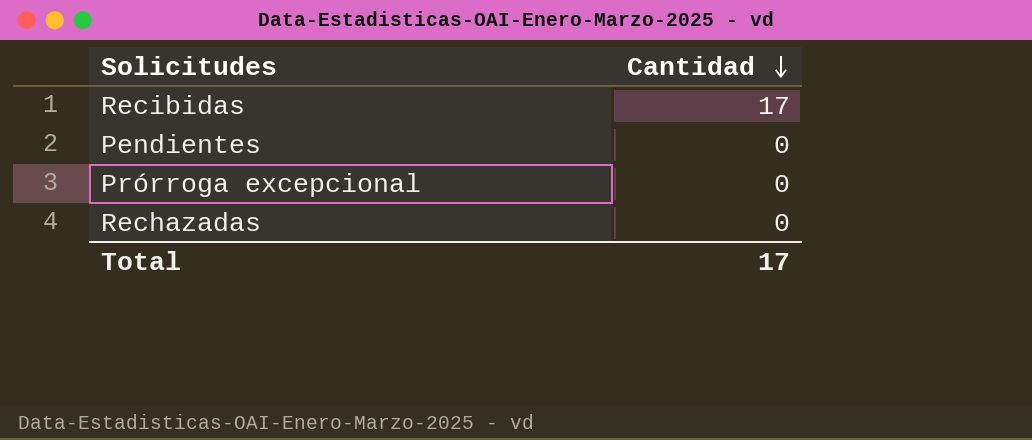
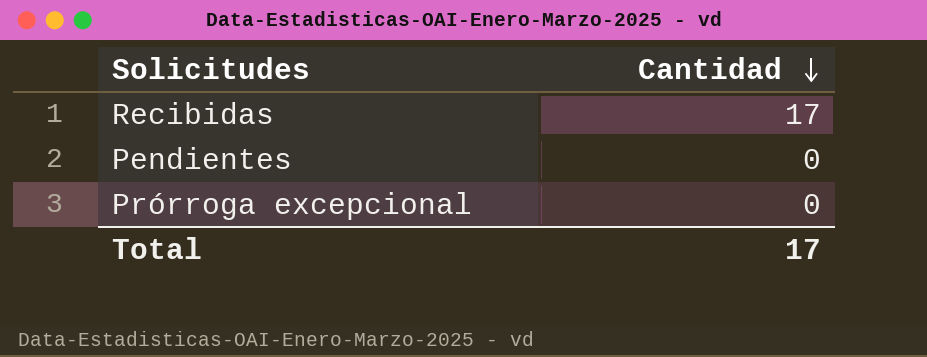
row Rechazadas: 0 -> none

